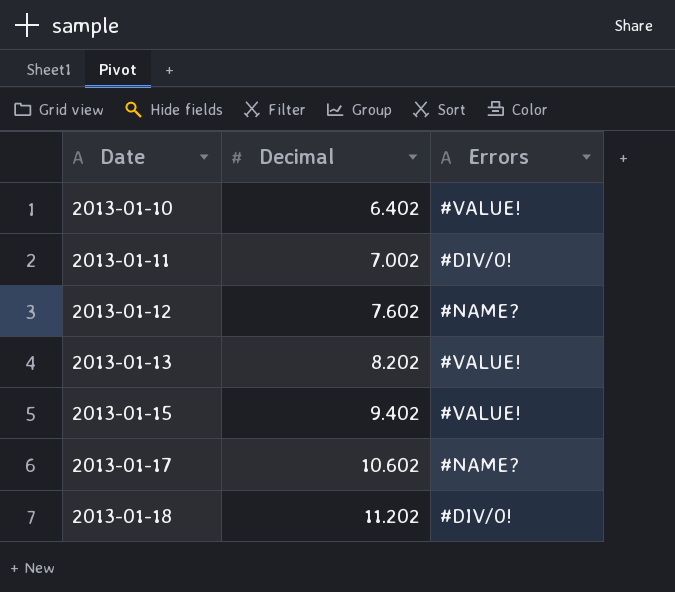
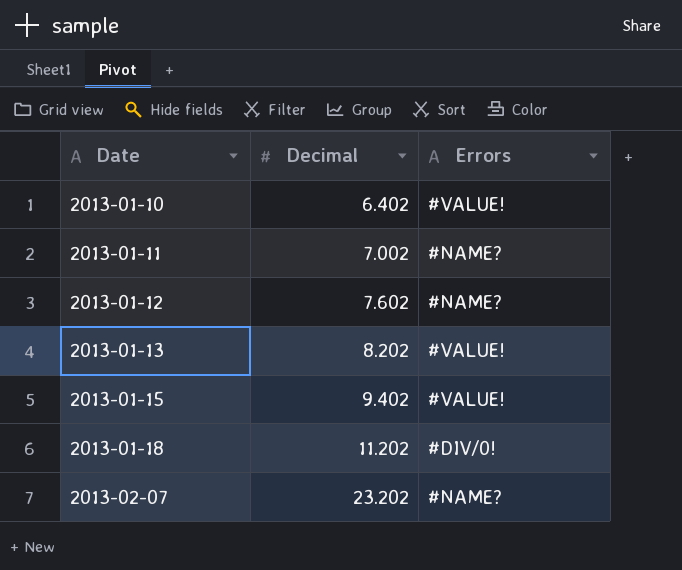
row 2013-01-17: 10.602 | #NAME? -> none
2013-01-11 | Errors: #DIV/0! -> #NAME?
row 2013-02-07: none -> 23.202 | #NAME?

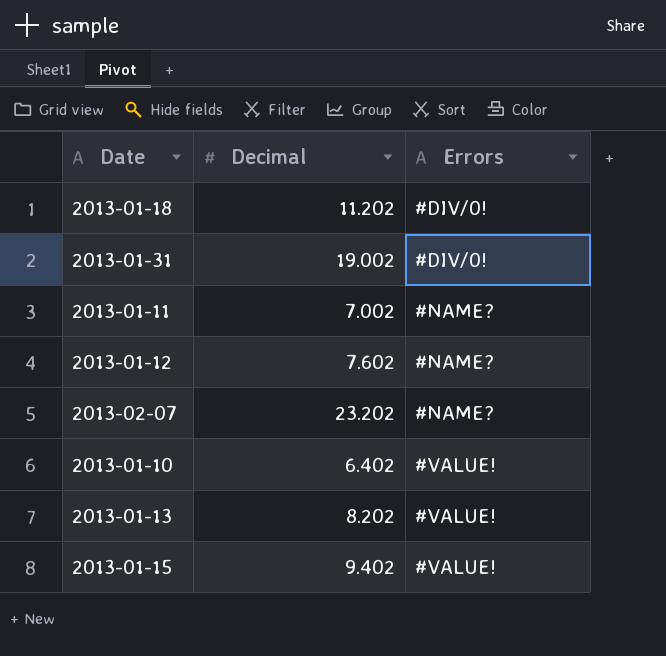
row order: Date ascending -> Errors ascending
row 2013-01-31: none -> 19.002 | #DIV/0!

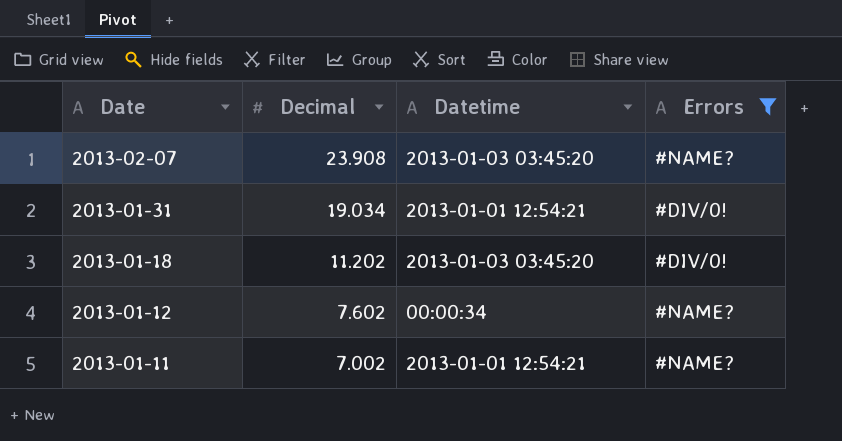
filter: none -> Errors != #VALUE!
row order: Errors ascending -> Date descending
column Datetime | position: none -> 3
2013-02-07 | Decimal: 23.202 -> 23.908
2013-01-31 | Decimal: 19.002 -> 19.034

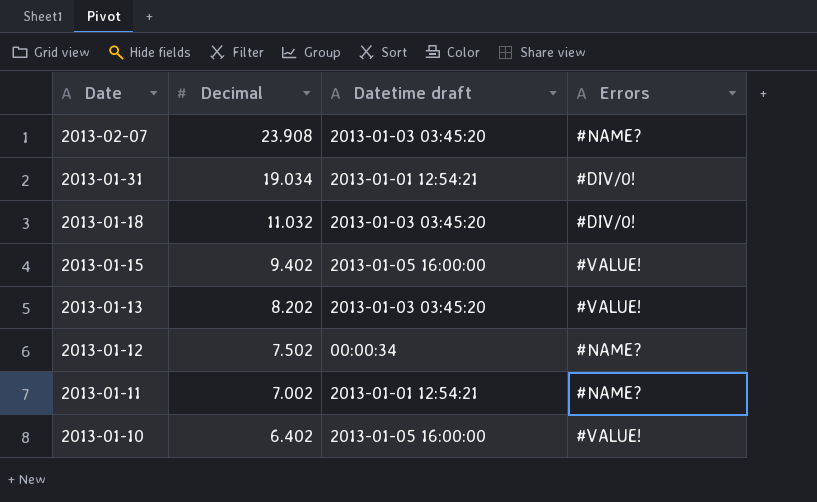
filter: Errors != #VALUE! -> none
column name: Datetime -> Datetime draft
2013-01-18 | Decimal: 11.202 -> 11.032
2013-01-12 | Decimal: 7.602 -> 7.502

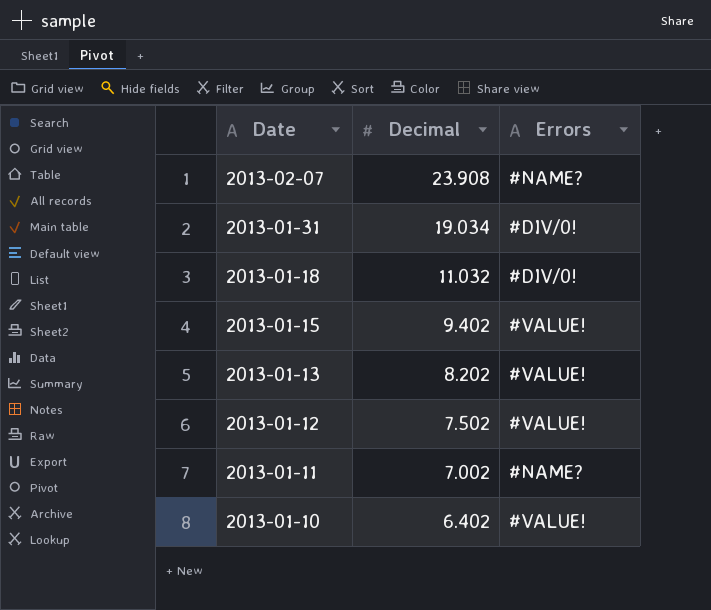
column Datetime draft | position: 3 -> none
2013-01-12 | Errors: #NAME? -> #VALUE!

